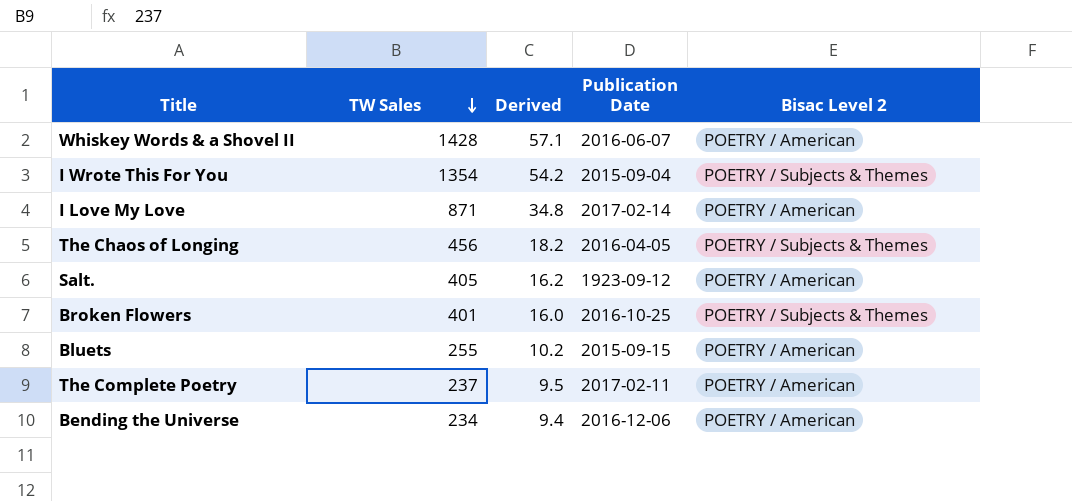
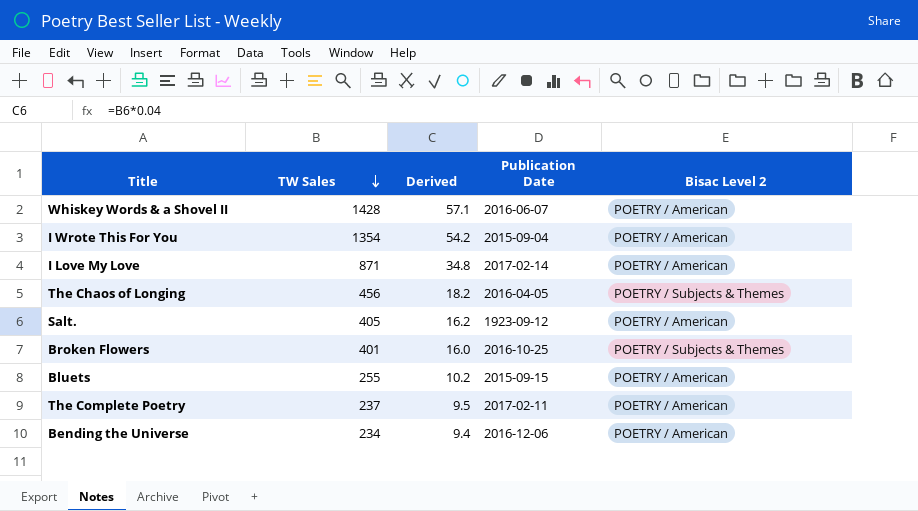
I Wrote This For You | Bisac Level 2: POETRY / Subjects & Themes -> POETRY / American

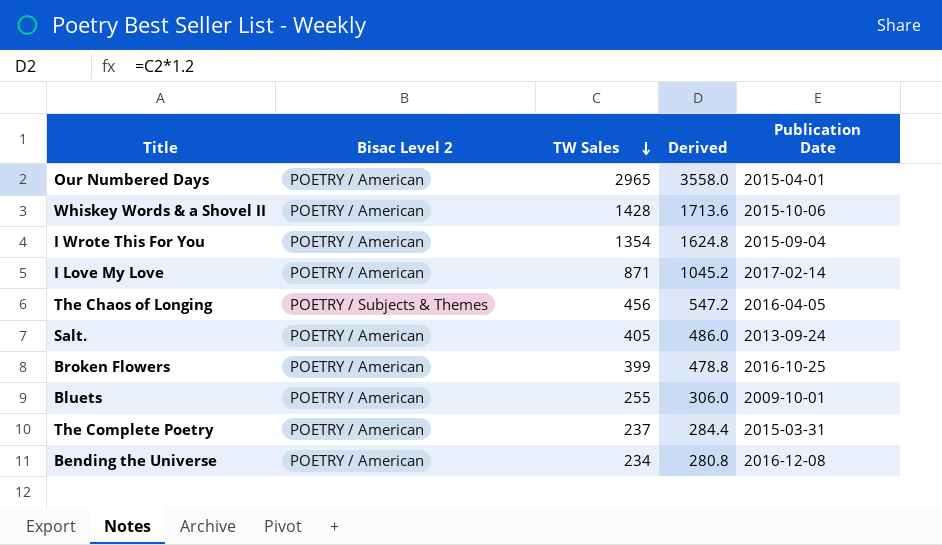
column Bisac Level 2 | position: 5 -> 2
column Derived | formula: [TW Sales] * 0.04 -> [TW Sales] * 1.2
row Our Numbered Days: none -> POETRY / American | 2965 | 3558.0 | 2015-04-01
Whiskey Words & a Shovel II | Publication Date: 2016-06-07 -> 2015-10-06
Salt. | Publication Date: 1923-09-12 -> 2013-09-24
Broken Flowers | Bisac Level 2: POETRY / Subjects & Themes -> POETRY / American
Broken Flowers | TW Sales: 401 -> 399
Bluets | Publication Date: 2015-09-15 -> 2009-10-01
The Complete Poetry | Publication Date: 2017-02-11 -> 2015-03-31
Bending the Universe | Publication Date: 2016-12-06 -> 2016-12-08

